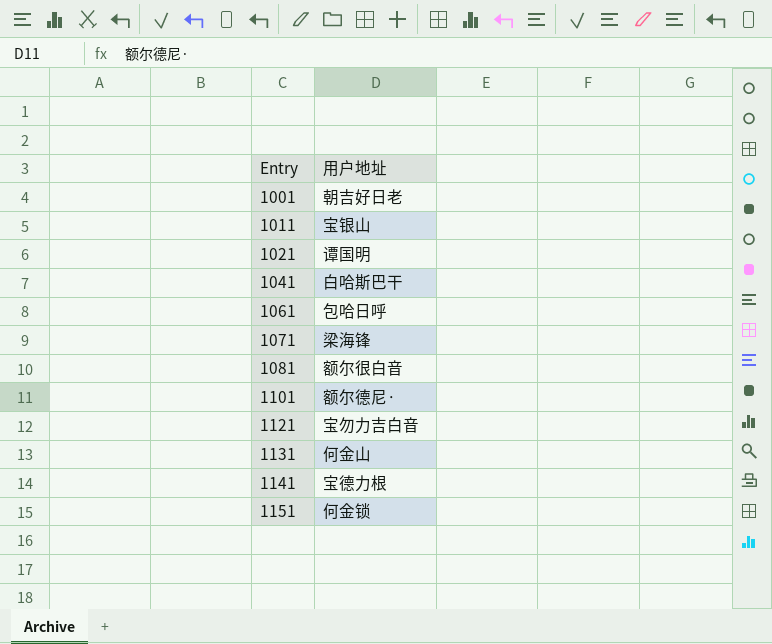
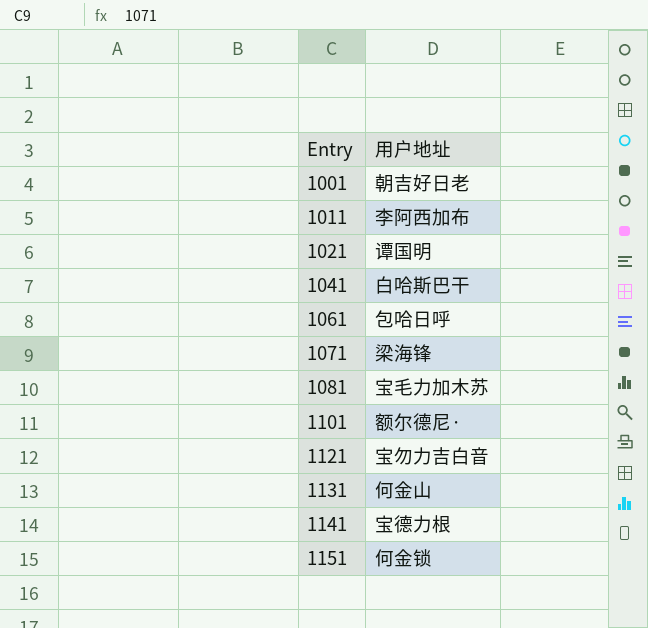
1011 | 用户地址: 宝银山 -> 李阿西加布
1081 | 用户地址: 额尔很白音 -> 宝毛力加木苏

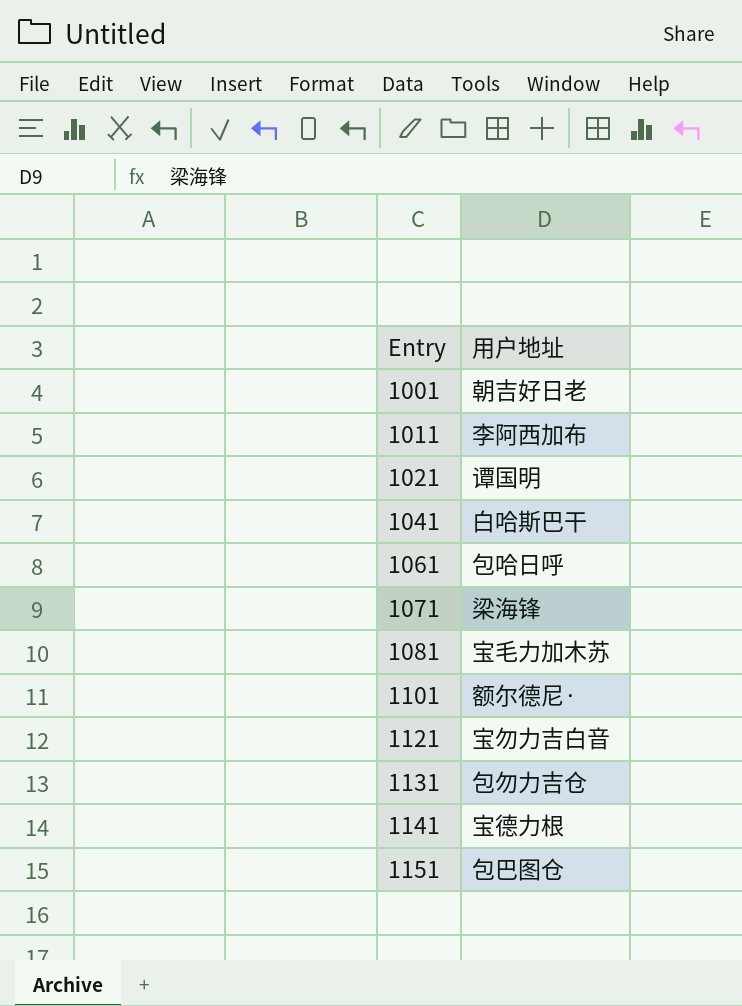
1131 | 用户地址: 何金山 -> 包勿力吉仓
1151 | 用户地址: 何金锁 -> 包巴图仓

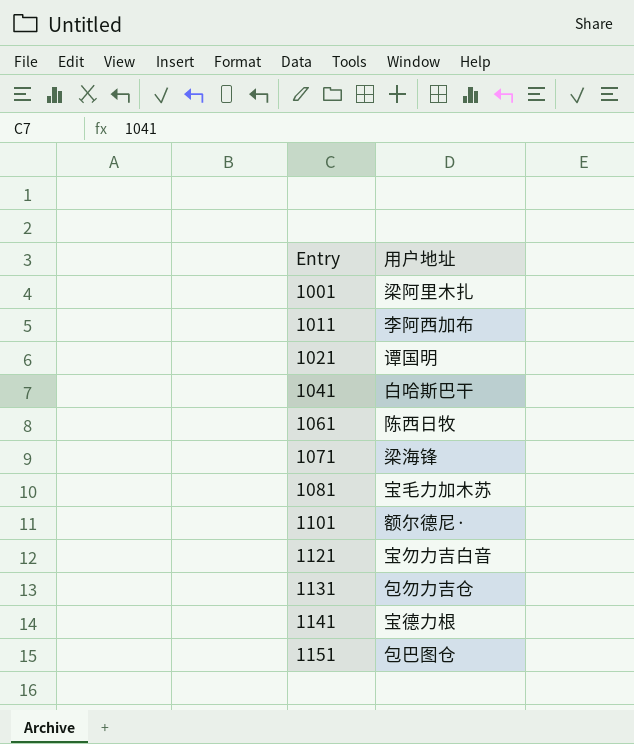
1001 | 用户地址: 朝吉好日老 -> 梁阿里木扎
1061 | 用户地址: 包哈日呼 -> 陈西日牧

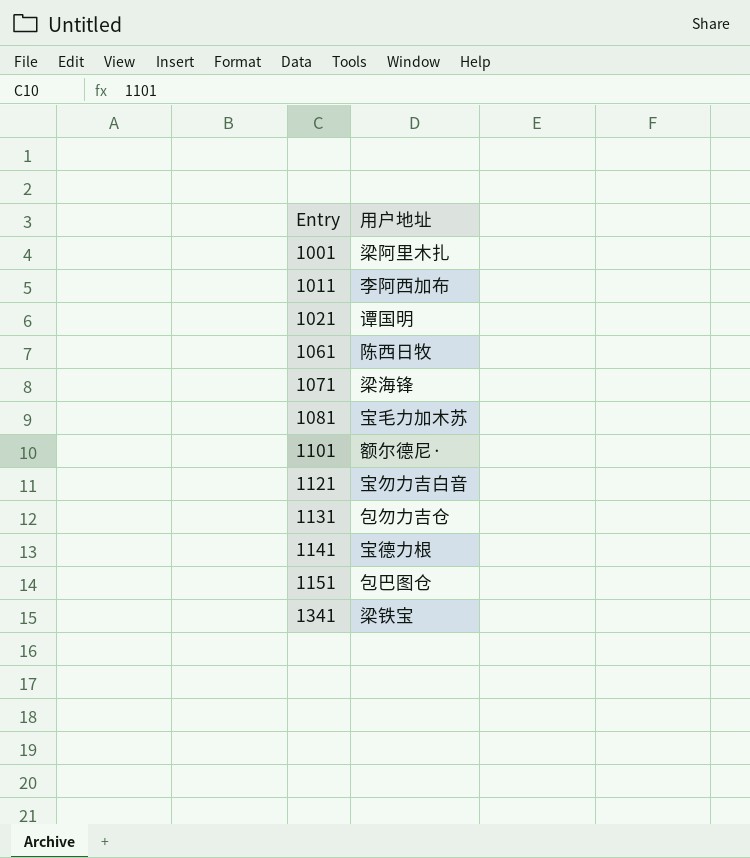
row 1041: 白哈斯巴干 -> none
row 1341: none -> 梁铁宝

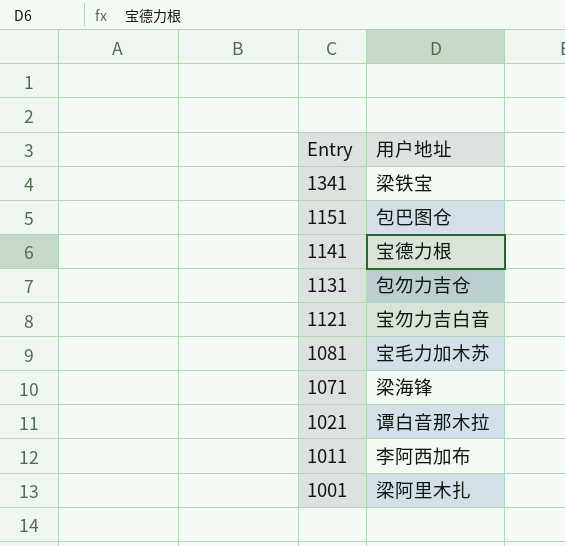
row order: Entry ascending -> Entry descending
row 1061: 陈西日牧 -> none
row 1101: 额尔德尼· -> none
1021 | 用户地址: 谭国明 -> 谭白音那木拉

